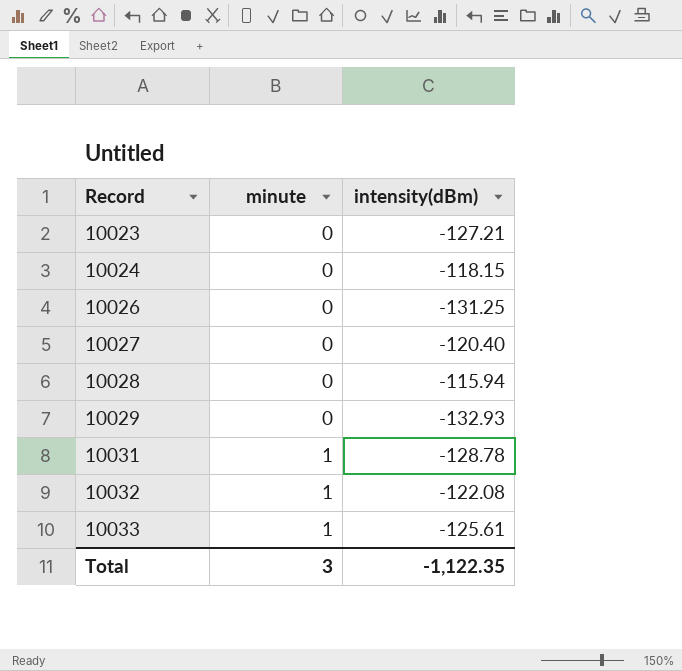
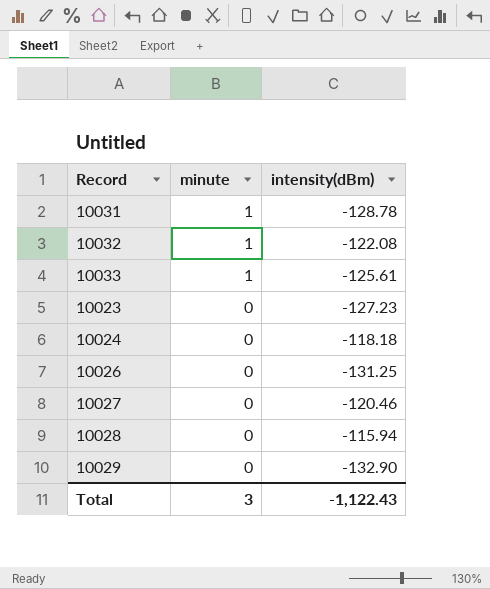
row order: Record ascending -> minute descending
10023 | intensity(dBm): -127.21 -> -127.23
10024 | intensity(dBm): -118.15 -> -118.18
10027 | intensity(dBm): -120.40 -> -120.46
10029 | intensity(dBm): -132.93 -> -132.90
Total | intensity(dBm): -1,122.35 -> -1,122.43

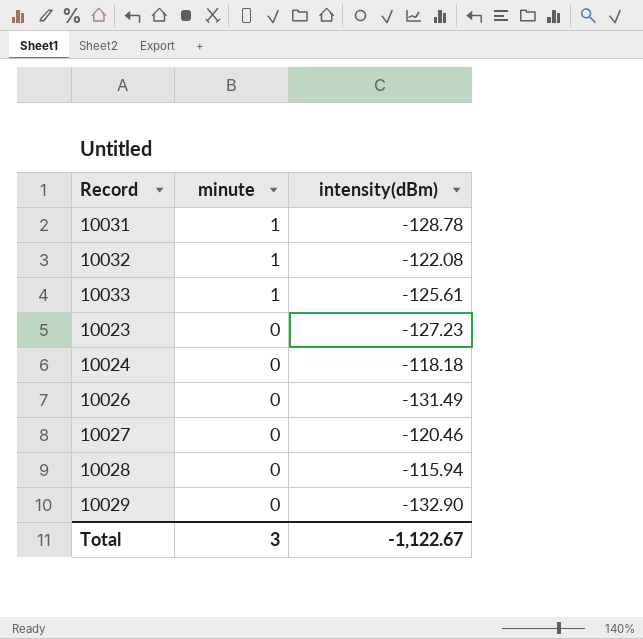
10026 | intensity(dBm): -131.25 -> -131.49
Total | intensity(dBm): -1,122.43 -> -1,122.67

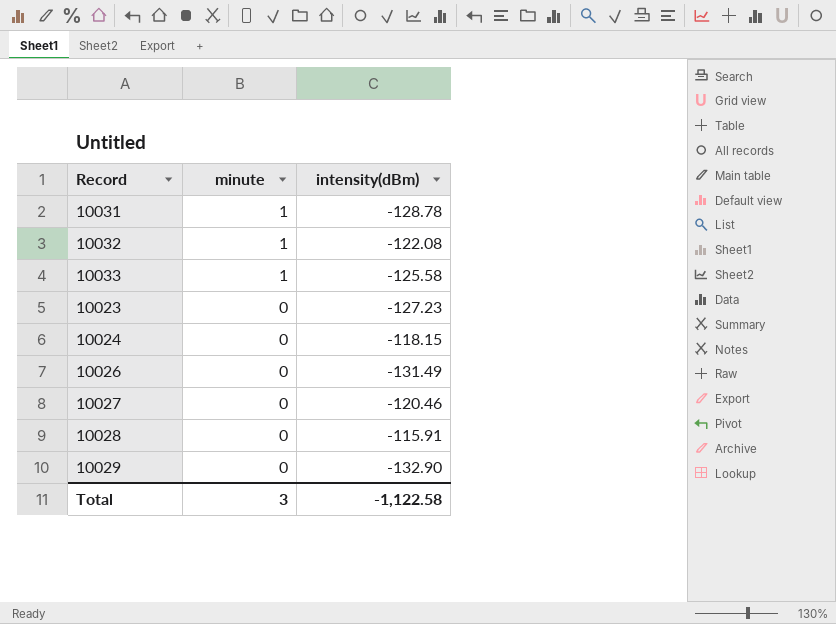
10033 | intensity(dBm): -125.61 -> -125.58
10024 | intensity(dBm): -118.18 -> -118.15
10028 | intensity(dBm): -115.94 -> -115.91
Total | intensity(dBm): -1,122.67 -> -1,122.58

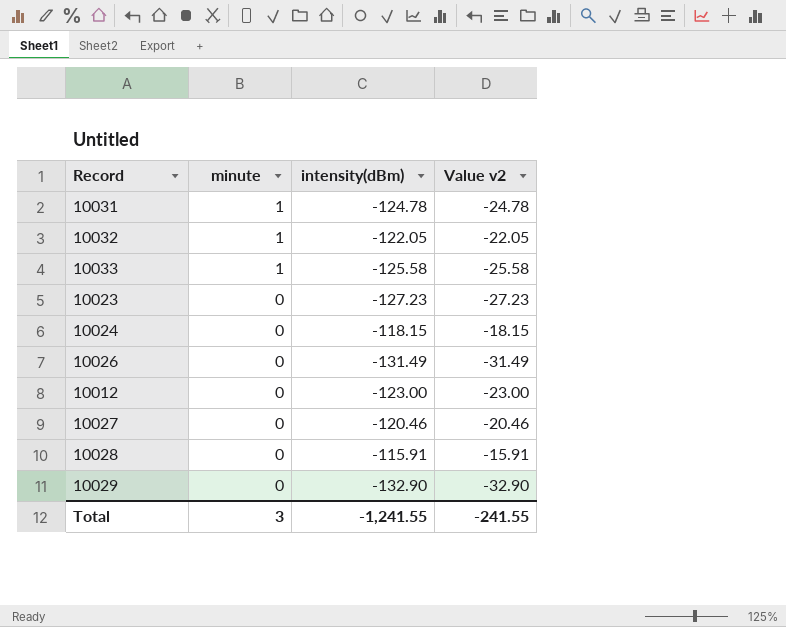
column Value v2 | formula: none -> [intensity(dBm)] + 100
10031 | intensity(dBm): -128.78 -> -124.78
10032 | intensity(dBm): -122.08 -> -122.05
row 10012: none -> 0 | -123.00 | -23.00
Total | intensity(dBm): -1,122.58 -> -1,241.55

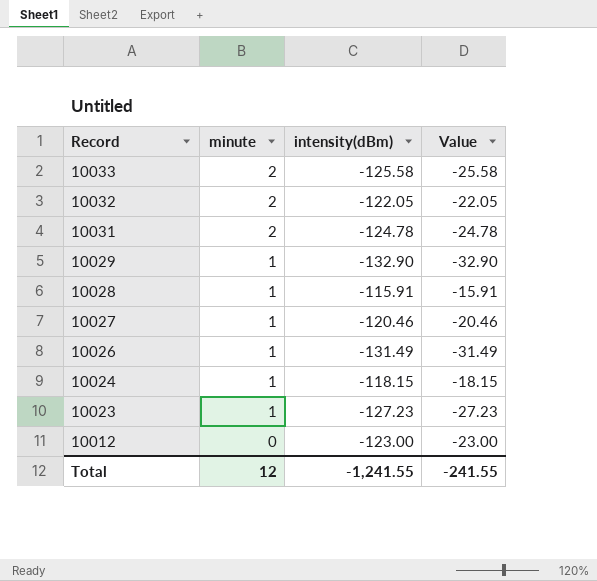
row order: minute descending -> Record descending
column name: Value v2 -> Value
10033 | minute: 1 -> 2
10032 | minute: 1 -> 2
10031 | minute: 1 -> 2
10029 | minute: 0 -> 1
10028 | minute: 0 -> 1
10027 | minute: 0 -> 1
10026 | minute: 0 -> 1
10024 | minute: 0 -> 1
10023 | minute: 0 -> 1
Total | minute: 3 -> 12

